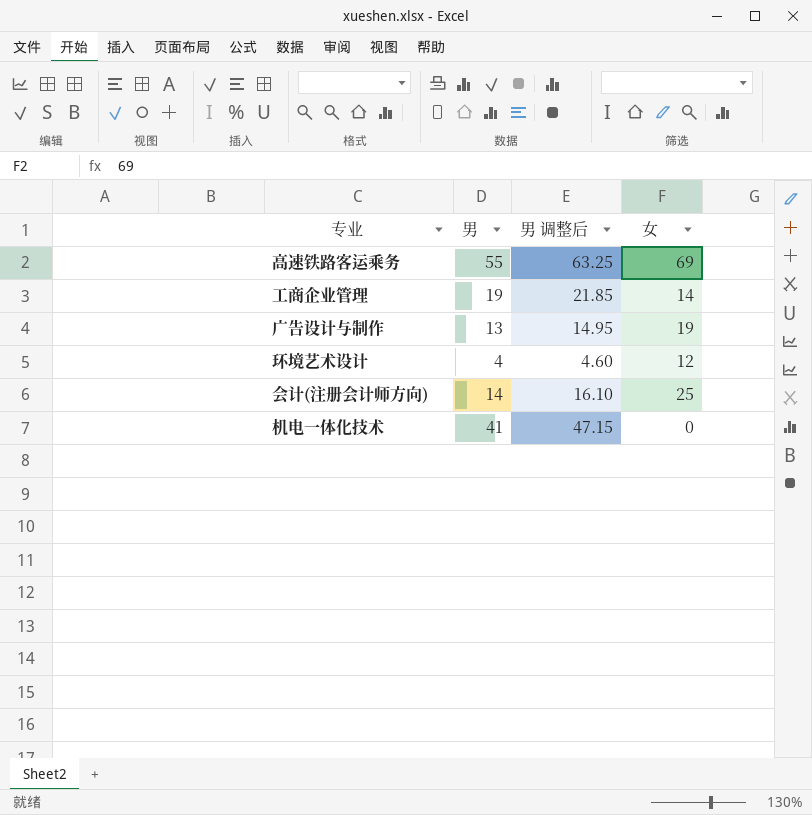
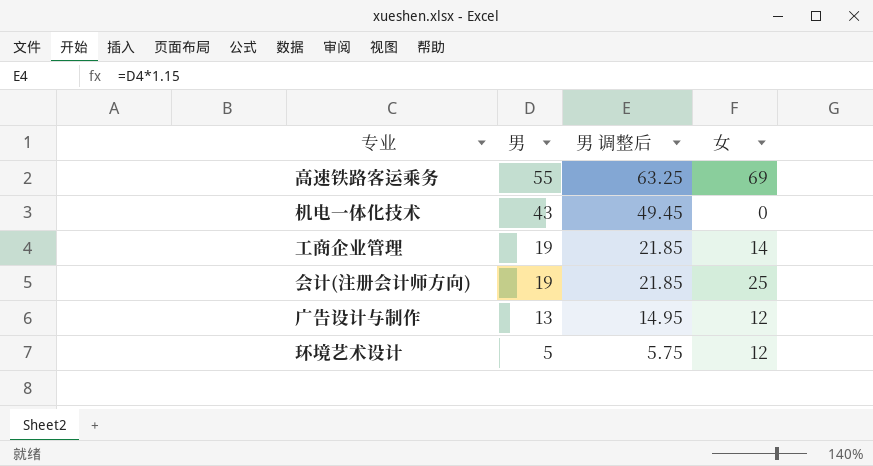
row order: none -> 男 descending
机电一体化技术 | 男: 41 -> 43
机电一体化技术 | 男 调整后: 47.15 -> 49.45
会计(注册会计师方向) | 男: 14 -> 19
会计(注册会计师方向) | 男 调整后: 16.10 -> 21.85
广告设计与制作 | 女: 19 -> 12
环境艺术设计 | 男: 4 -> 5
环境艺术设计 | 男 调整后: 4.60 -> 5.75

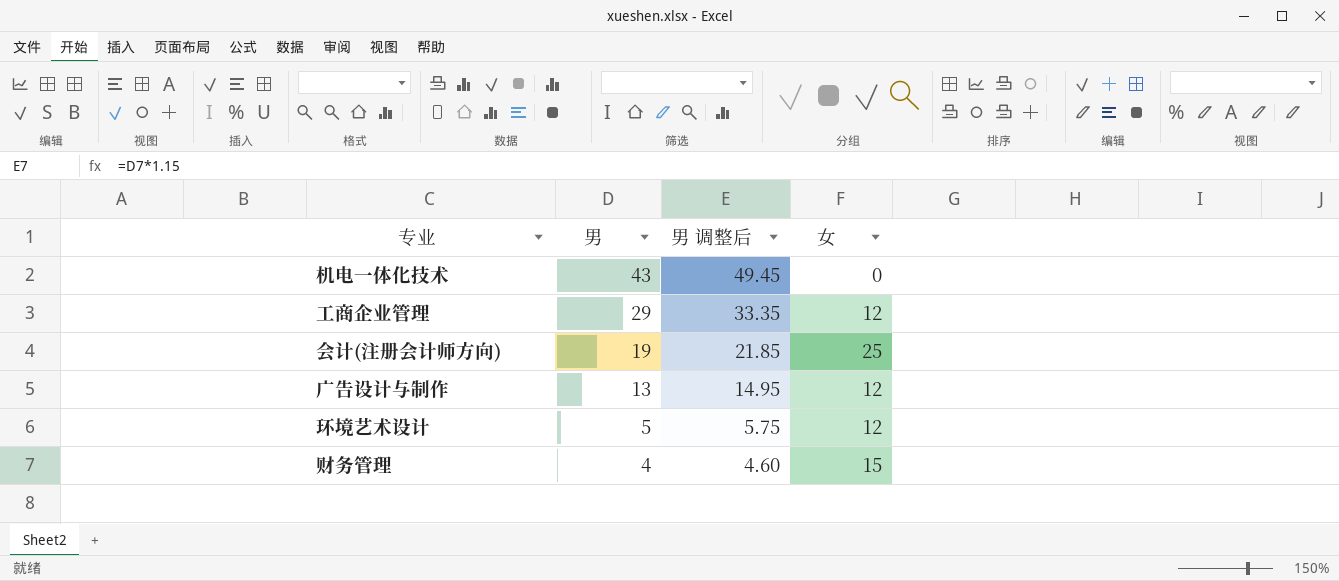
row 高速铁路客运乘务: 55 | 63.25 | 69 -> none
工商企业管理 | 男: 19 -> 29
工商企业管理 | 男 调整后: 21.85 -> 33.35
工商企业管理 | 女: 14 -> 12
row 财务管理: none -> 4 | 4.60 | 15

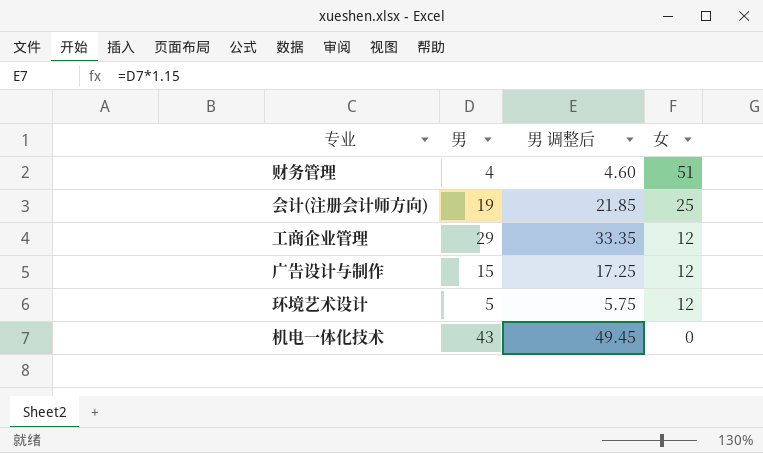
row order: 男 descending -> 女 descending
财务管理 | 女: 15 -> 51
广告设计与制作 | 男: 13 -> 15
广告设计与制作 | 男 调整后: 14.95 -> 17.25

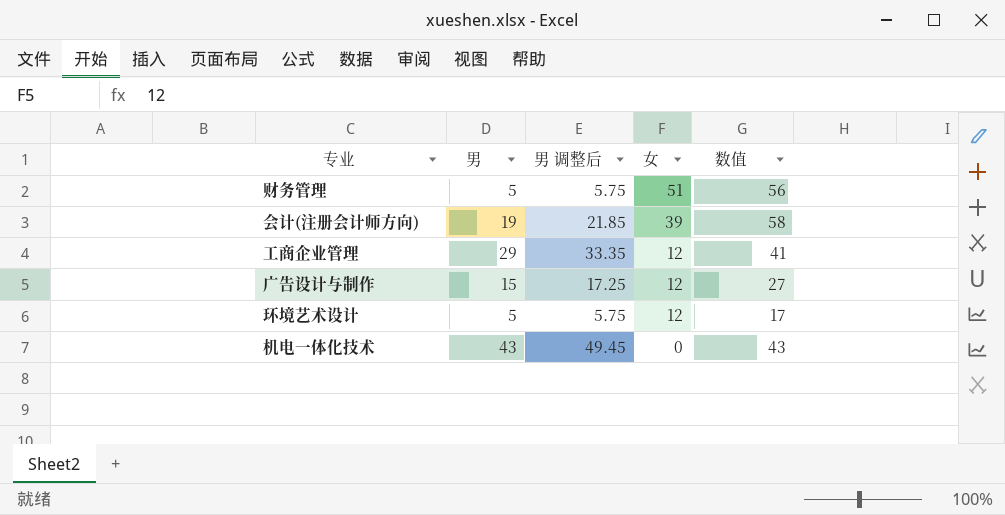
column 数值 | formula: none -> [男] + [女]
财务管理 | 男: 4 -> 5
财务管理 | 男 调整后: 4.60 -> 5.75
会计(注册会计师方向) | 女: 25 -> 39

